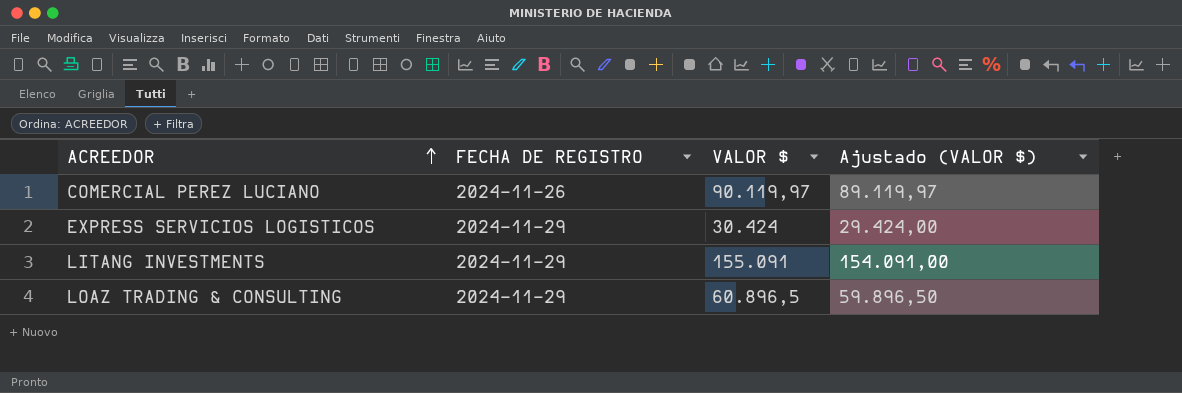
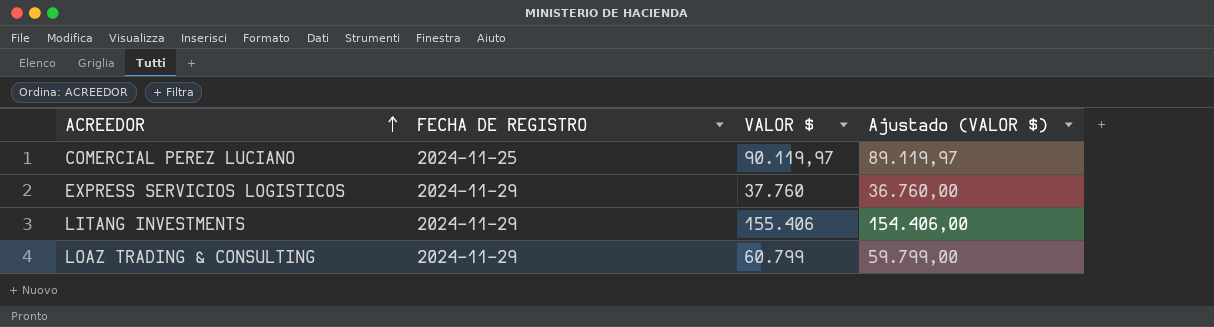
COMERCIAL PEREZ LUCIANO | FECHA DE REGISTRO: 2024-11-26 -> 2024-11-25
EXPRESS SERVICIOS LOGISTICOS | VALOR $: 30.424 -> 37.760
EXPRESS SERVICIOS LOGISTICOS | Ajustado (VALOR $): 29.424,00 -> 36.760,00
LITANG INVESTMENTS | VALOR $: 155.091 -> 155.406
LITANG INVESTMENTS | Ajustado (VALOR $): 154.091,00 -> 154.406,00
LOAZ TRADING & CONSULTING | VALOR $: 60.896,5 -> 60.799
LOAZ TRADING & CONSULTING | Ajustado (VALOR $): 59.896,50 -> 59.799,00

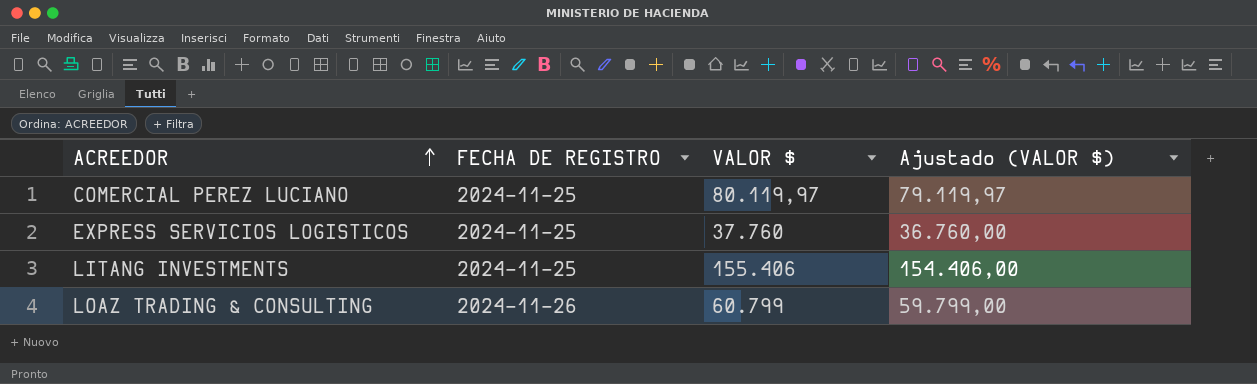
COMERCIAL PEREZ LUCIANO | VALOR $: 90.119,97 -> 80.119,97
COMERCIAL PEREZ LUCIANO | Ajustado (VALOR $): 89.119,97 -> 79.119,97
EXPRESS SERVICIOS LOGISTICOS | FECHA DE REGISTRO: 2024-11-29 -> 2024-11-25
LITANG INVESTMENTS | FECHA DE REGISTRO: 2024-11-29 -> 2024-11-25
LOAZ TRADING & CONSULTING | FECHA DE REGISTRO: 2024-11-29 -> 2024-11-26

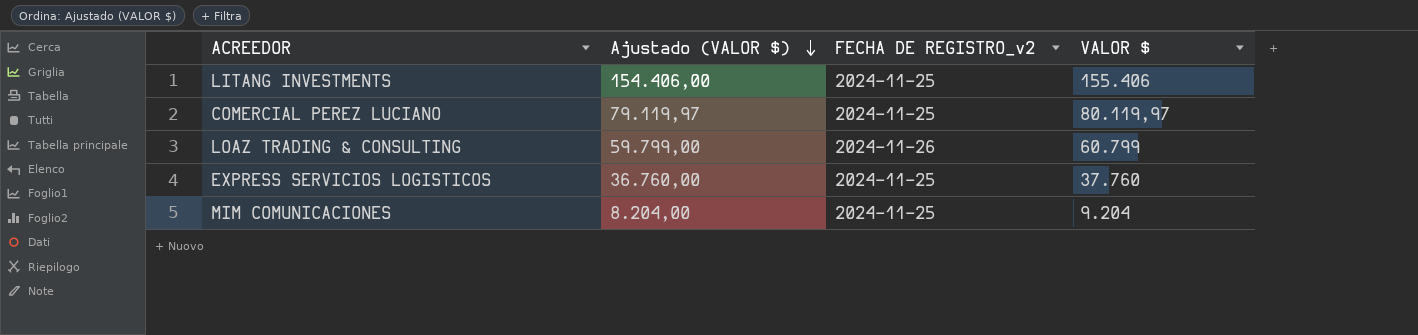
row order: ACREEDOR ascending -> Ajustado (VALOR $) descending
column Ajustado (VALOR $) | position: 4 -> 2
column name: FECHA DE REGISTRO -> FECHA DE REGISTRO_v2
row MIM COMUNICACIONES: none -> 8.204,00 | 2024-11-25 | 9.204

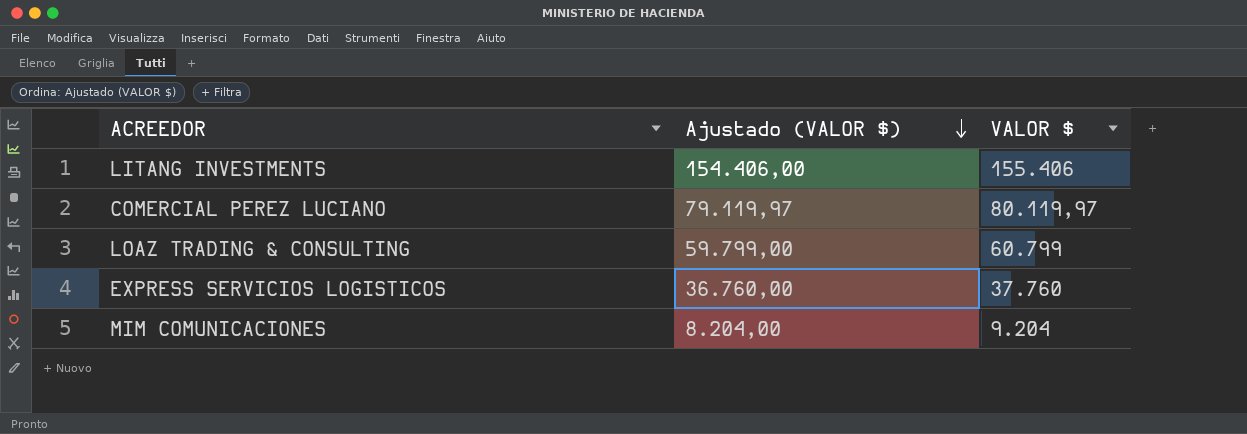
column FECHA DE REGISTRO_v2 | position: 3 -> none

